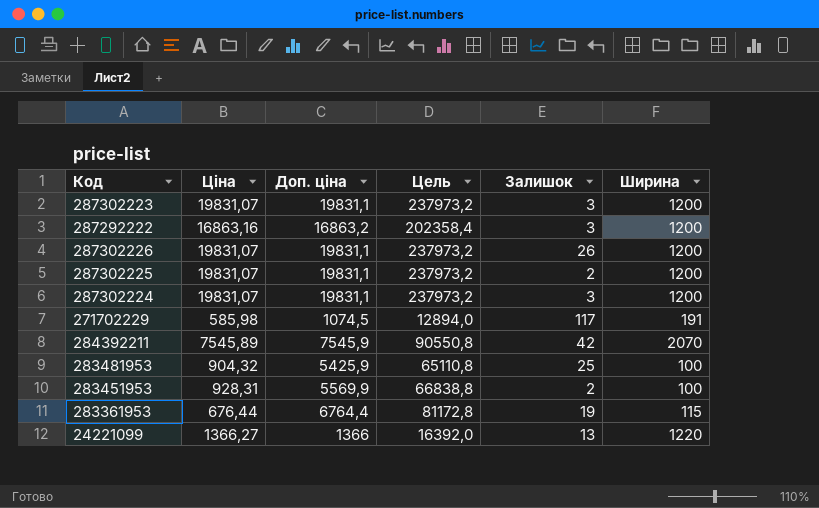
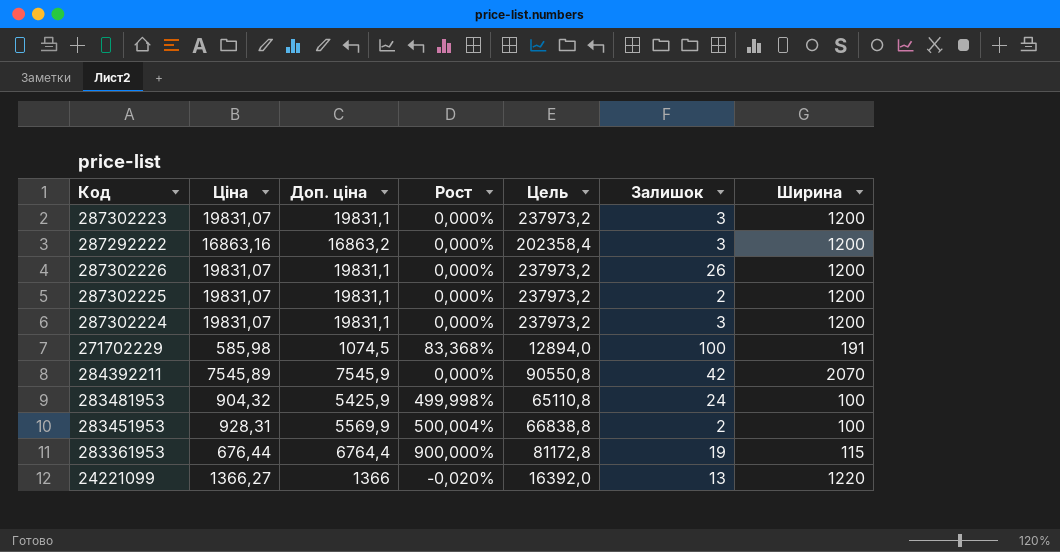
column Рост | formula: none -> ([Доп. ціна] - [Ціна]) / [Ціна]
271702229 | Залишок: 117 -> 100
283481953 | Залишок: 25 -> 24

